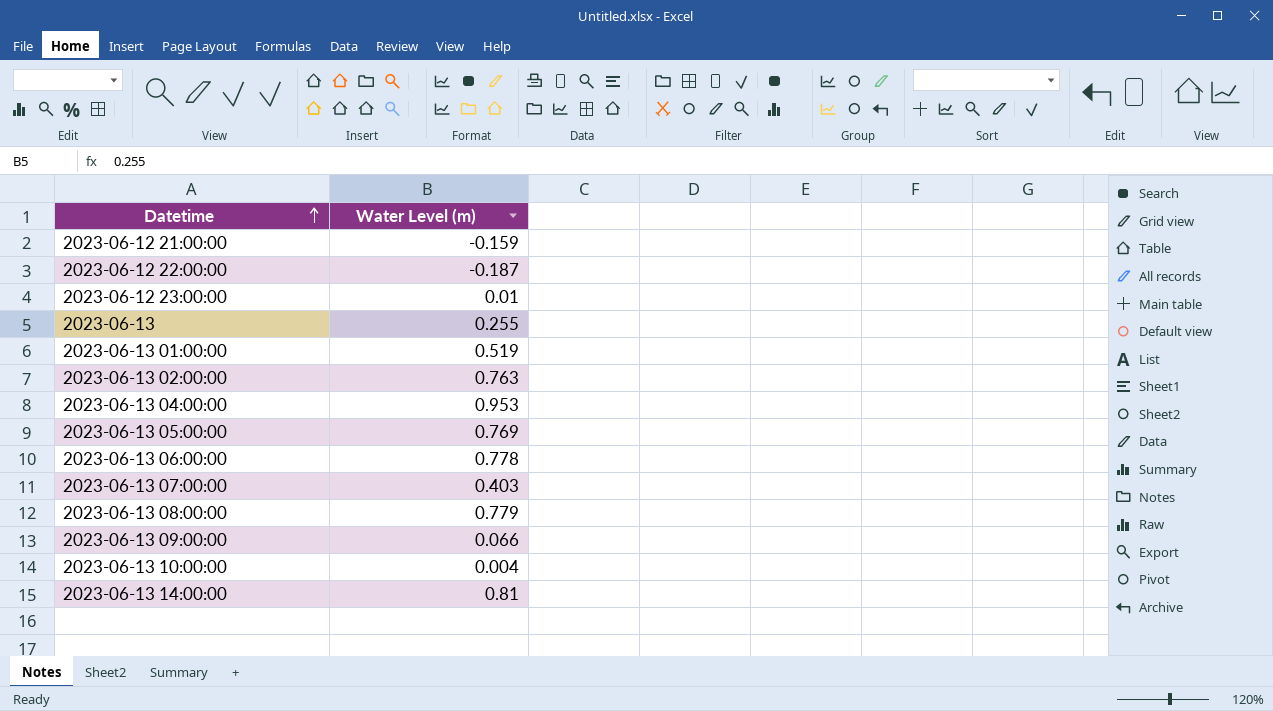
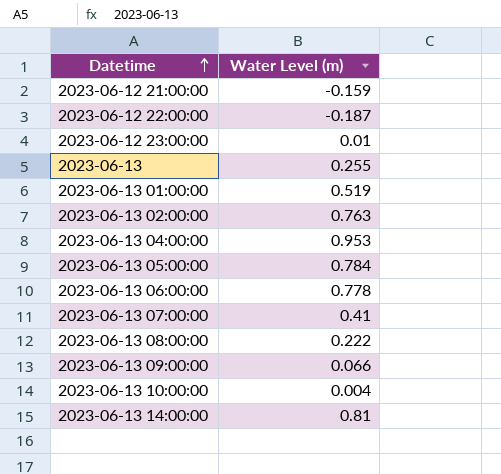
2023-06-13 05:00:00 | Water Level (m): 0.769 -> 0.784
2023-06-13 07:00:00 | Water Level (m): 0.403 -> 0.41
2023-06-13 08:00:00 | Water Level (m): 0.779 -> 0.222

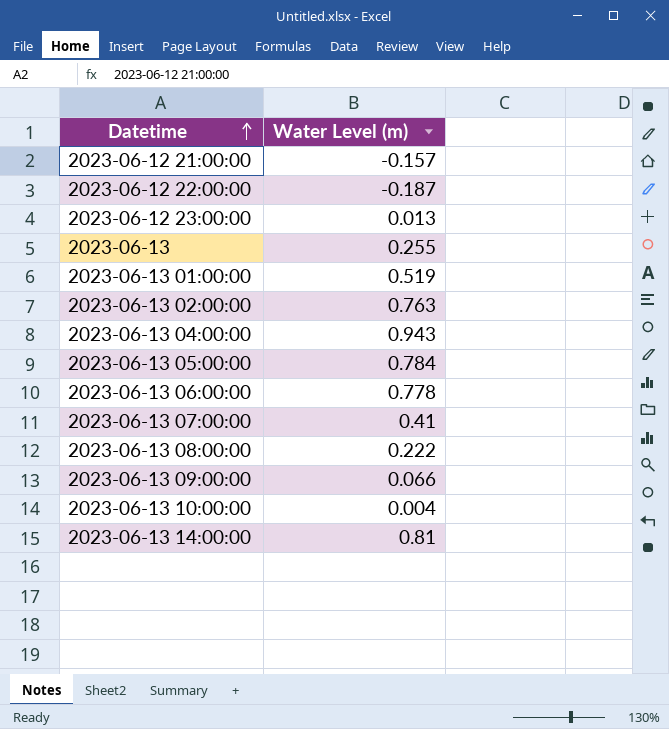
2023-06-12 21:00:00 | Water Level (m): -0.159 -> -0.157
2023-06-12 23:00:00 | Water Level (m): 0.01 -> 0.013
2023-06-13 04:00:00 | Water Level (m): 0.953 -> 0.943

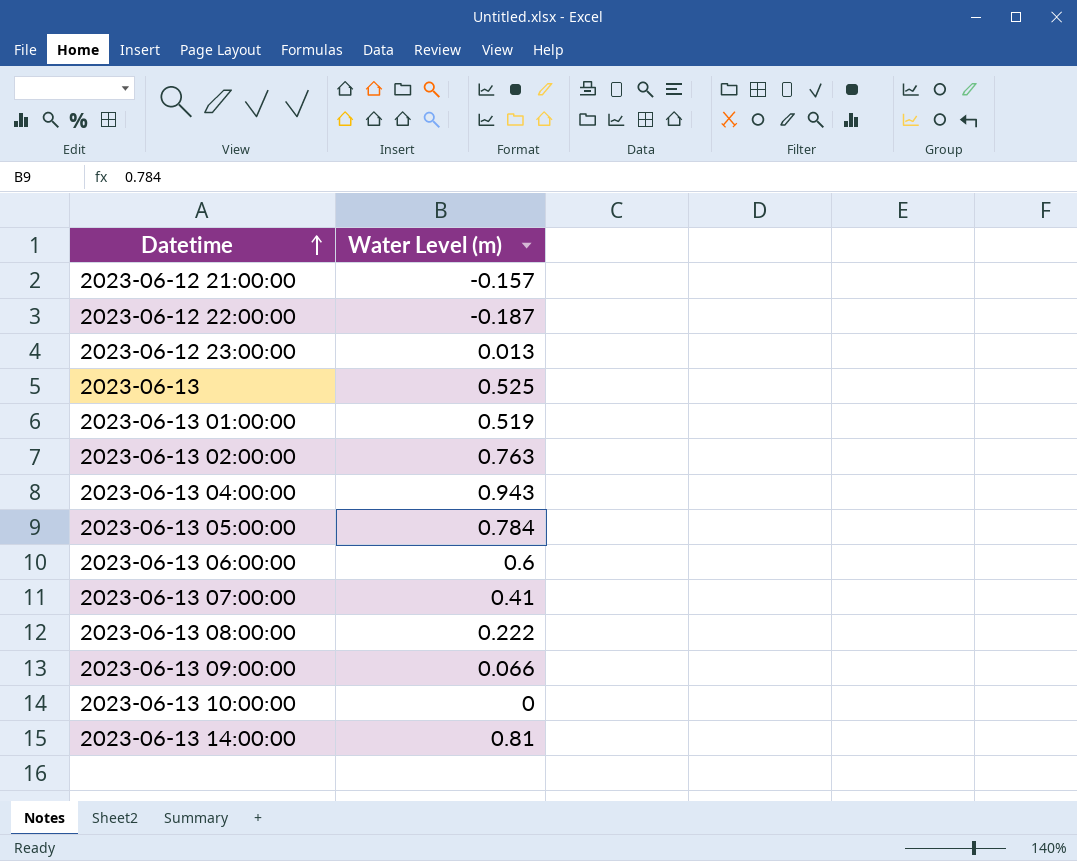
2023-06-13 | Water Level (m): 0.255 -> 0.525
2023-06-13 06:00:00 | Water Level (m): 0.778 -> 0.6
2023-06-13 10:00:00 | Water Level (m): 0.004 -> 0

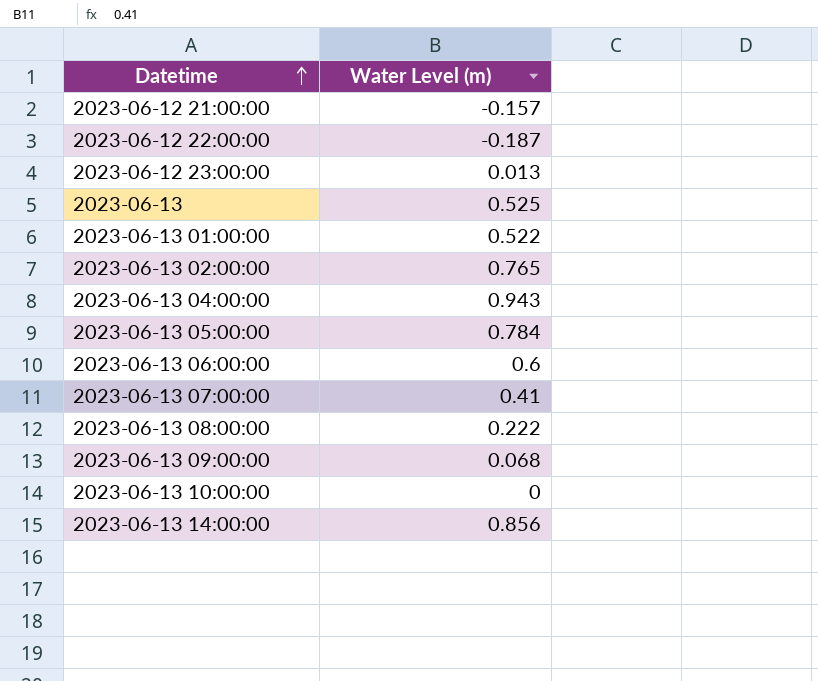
2023-06-13 01:00:00 | Water Level (m): 0.519 -> 0.522
2023-06-13 02:00:00 | Water Level (m): 0.763 -> 0.765
2023-06-13 09:00:00 | Water Level (m): 0.066 -> 0.068
2023-06-13 14:00:00 | Water Level (m): 0.81 -> 0.856

